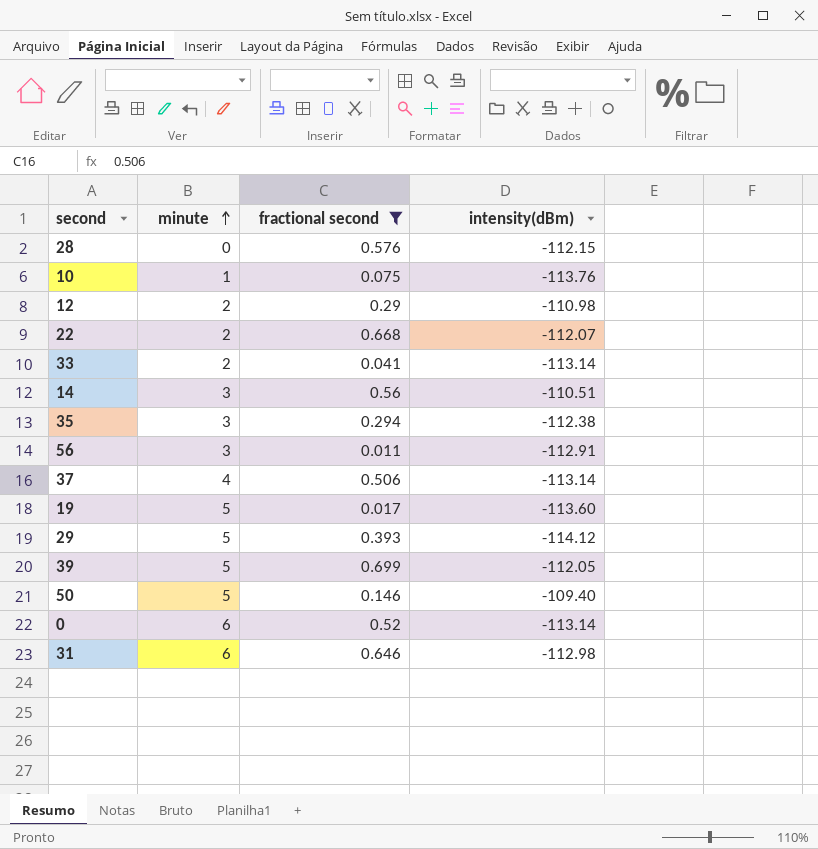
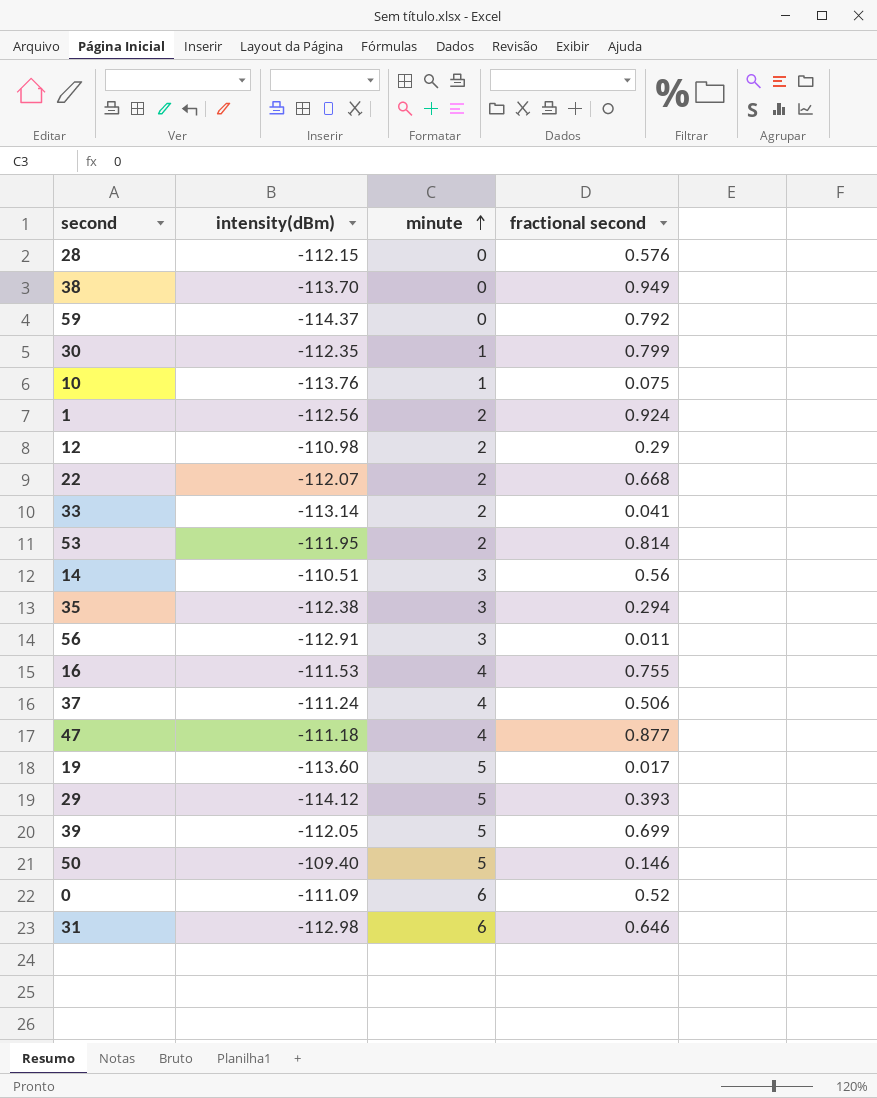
filter: fractional second <= 0.699 -> none
column intensity(dBm) | position: 4 -> 2
37 | intensity(dBm): -113.14 -> -111.24
0 | intensity(dBm): -113.14 -> -111.09

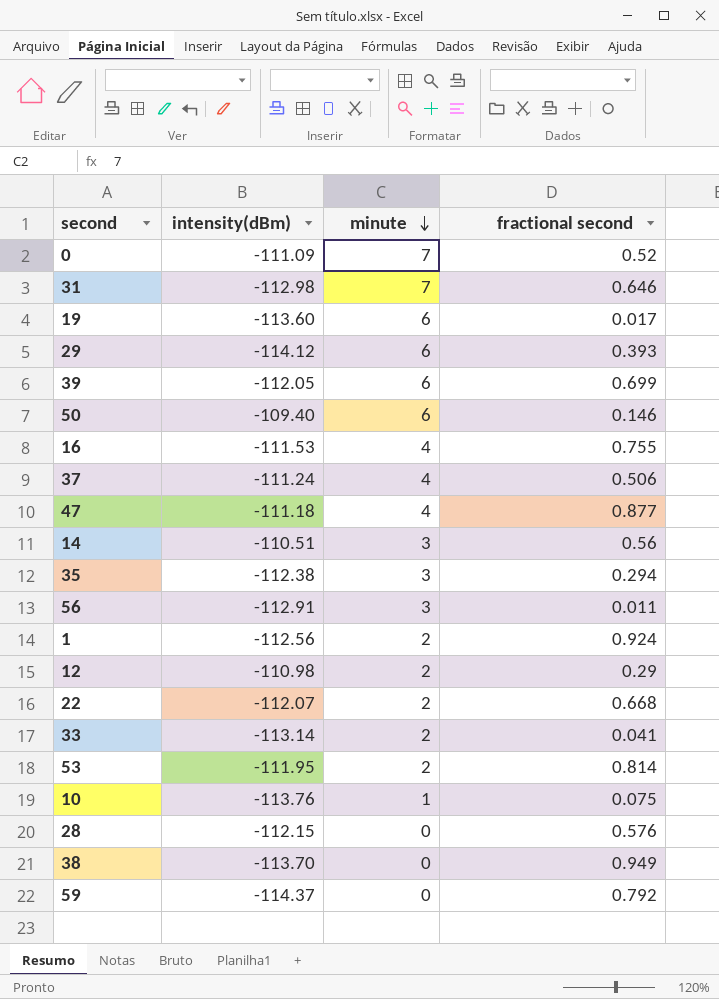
row order: minute ascending -> minute descending
row 30: -112.35 | 1 | 0.799 -> none
0 | minute: 6 -> 7
31 | minute: 6 -> 7
19 | minute: 5 -> 6
29 | minute: 5 -> 6
39 | minute: 5 -> 6
50 | minute: 5 -> 6

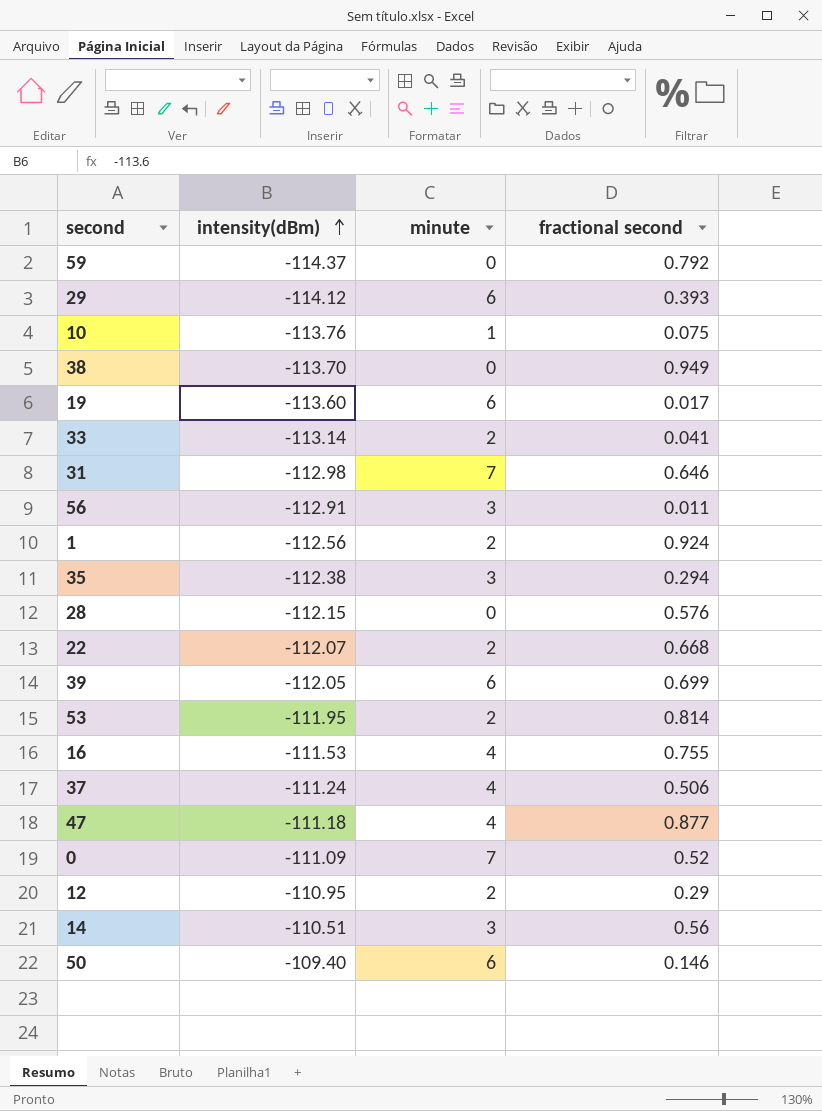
row order: minute descending -> intensity(dBm) ascending
12 | intensity(dBm): -110.98 -> -110.95

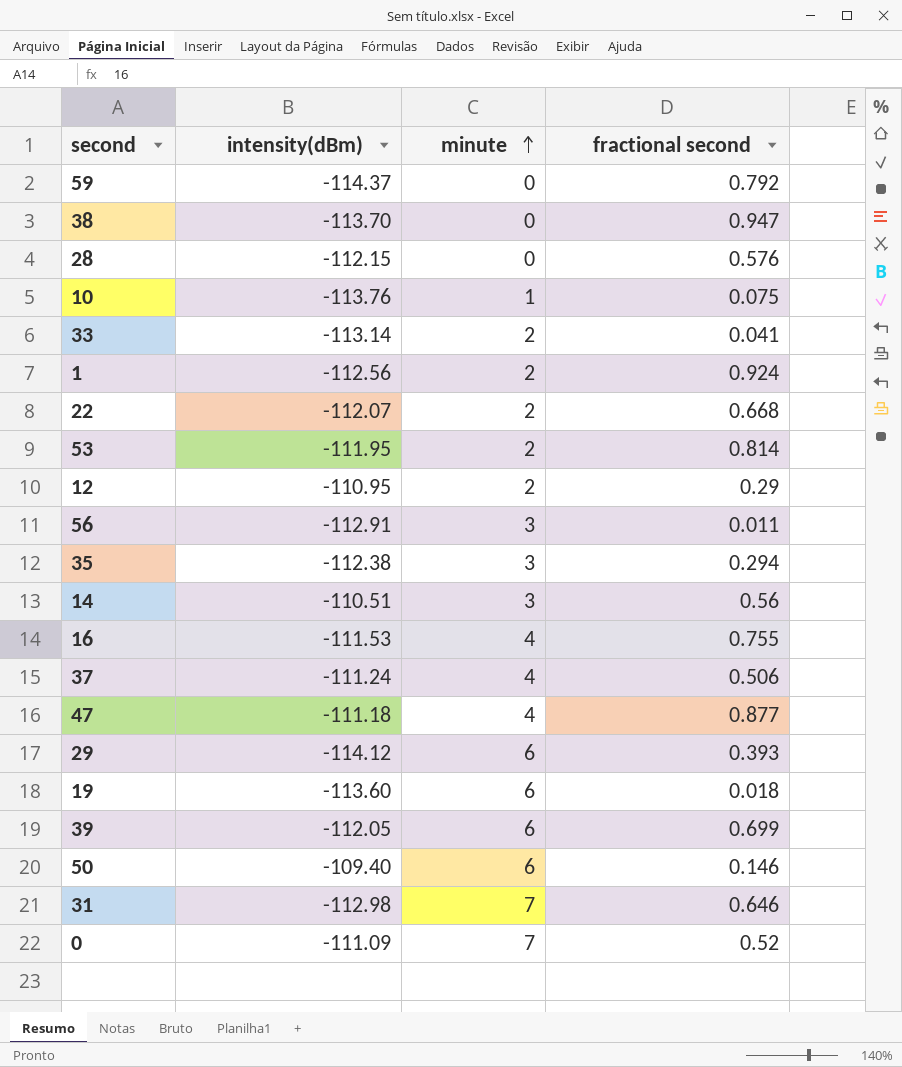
row order: intensity(dBm) ascending -> minute ascending
38 | fractional second: 0.949 -> 0.947
19 | fractional second: 0.017 -> 0.018

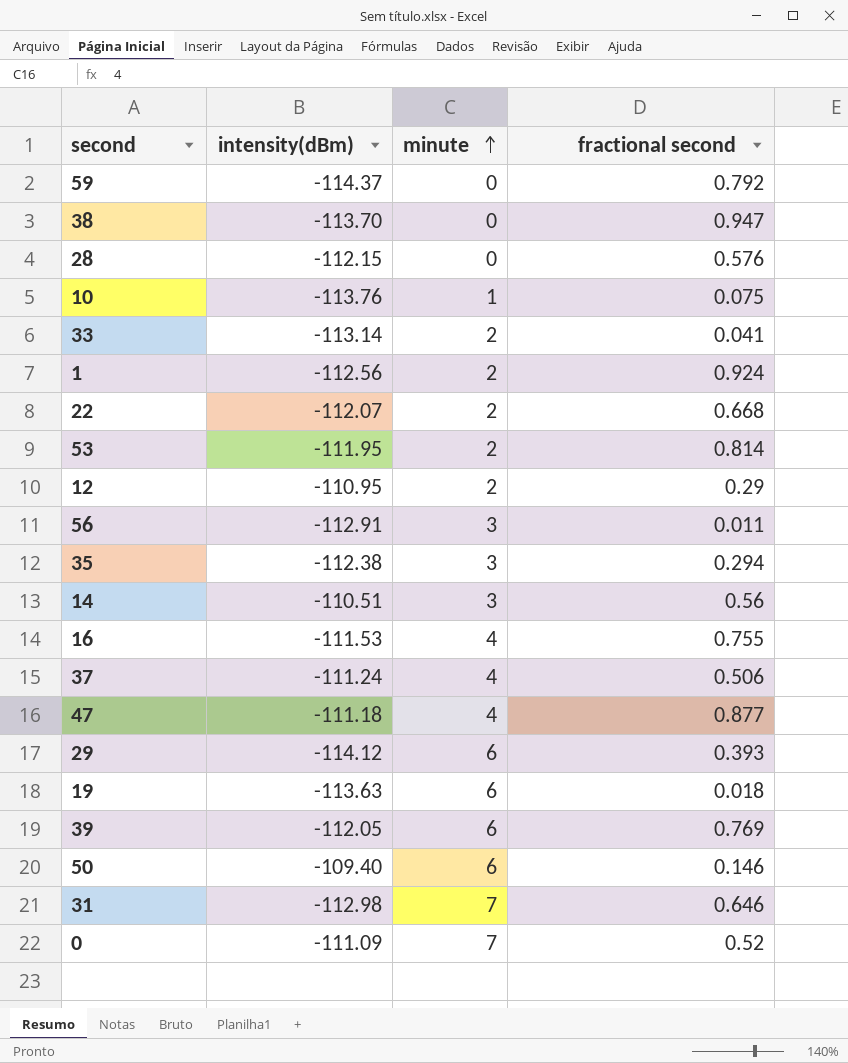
19 | intensity(dBm): -113.60 -> -113.63
39 | fractional second: 0.699 -> 0.769

